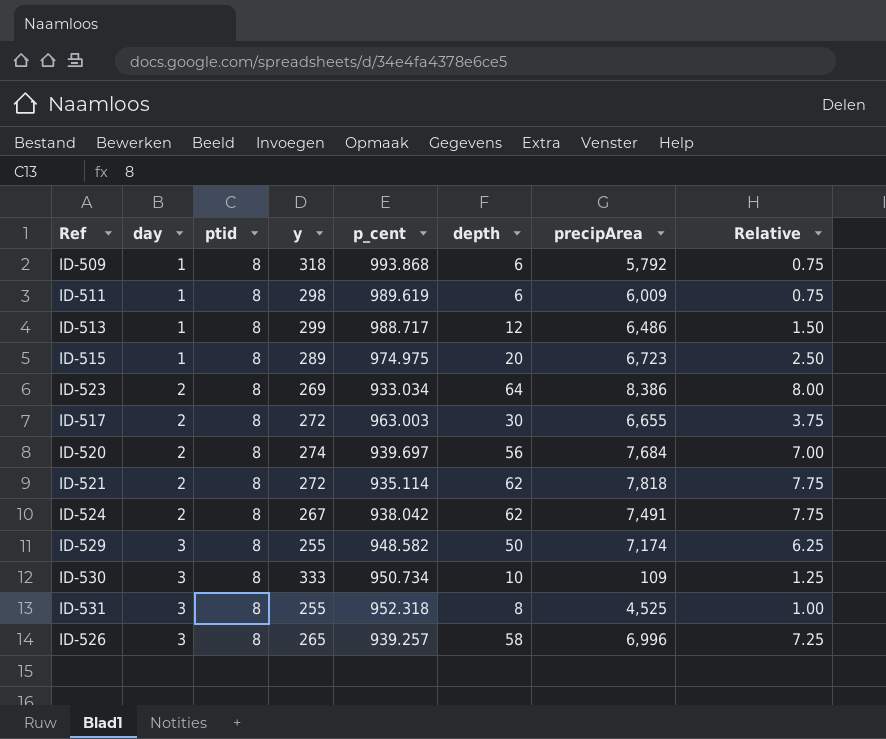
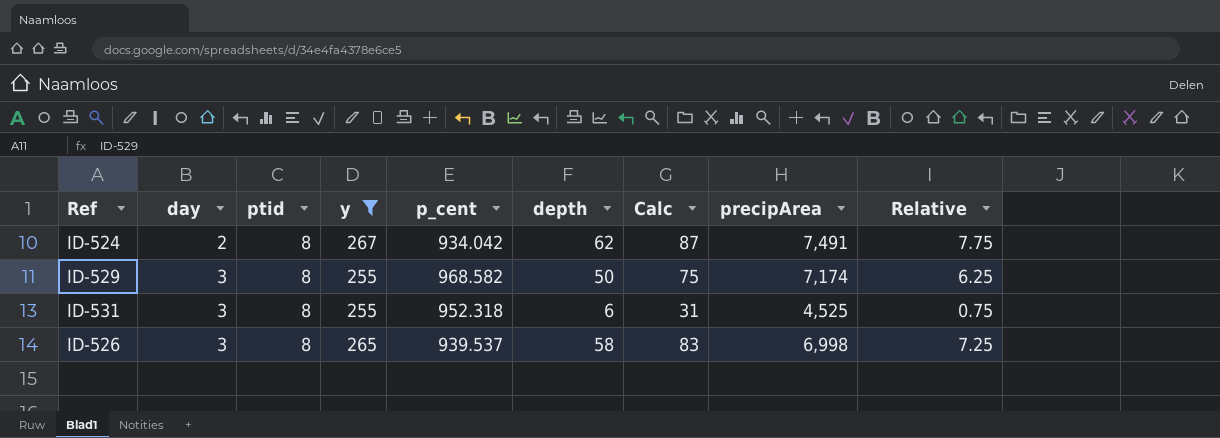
filter: none -> y <= 267
column Calc | formula: none -> [depth] + 25
ID-524 | p_cent: 938.042 -> 934.042
ID-529 | p_cent: 948.582 -> 968.582
ID-531 | depth: 8 -> 6
ID-531 | Relative: 1.00 -> 0.75
ID-526 | p_cent: 939.257 -> 939.537
ID-526 | precipArea: 6,996 -> 6,998

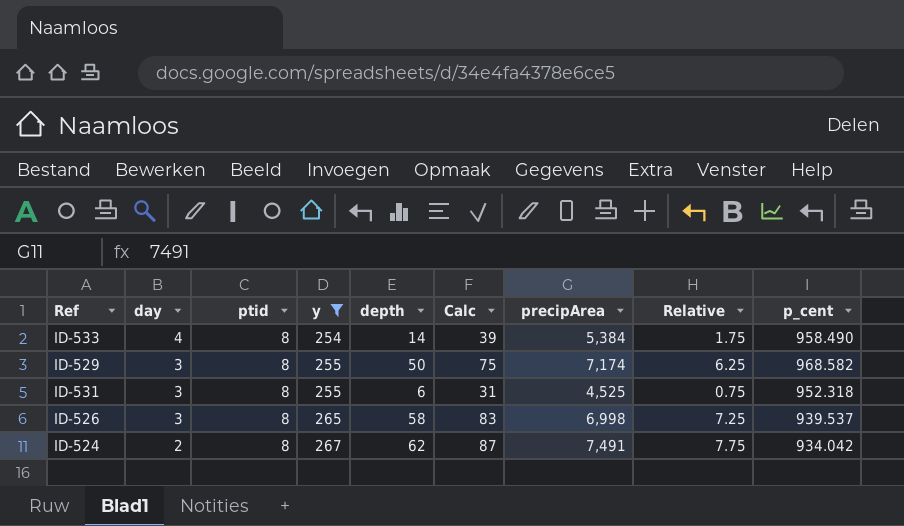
row order: day ascending -> day descending
column p_cent | position: 5 -> 9
row ID-533: none -> 4 | 8 | 254 | 14 | 39 | 5,384 | 1.75 | 958.490

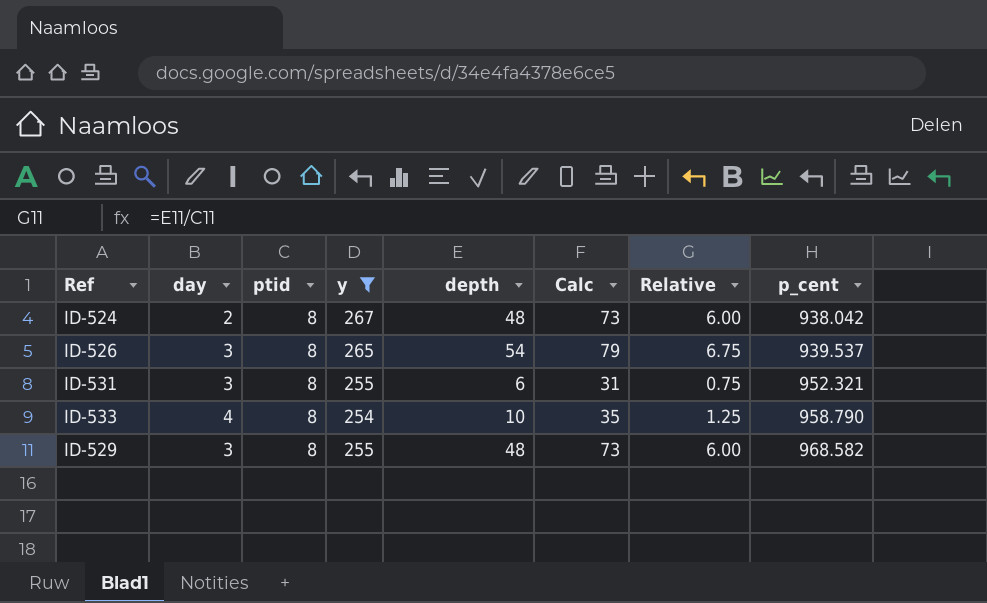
row order: day descending -> p_cent ascending
column precipArea | position: 7 -> none
ID-524 | depth: 62 -> 48
ID-524 | Calc: 87 -> 73
ID-524 | Relative: 7.75 -> 6.00
ID-524 | p_cent: 934.042 -> 938.042
ID-526 | depth: 58 -> 54
ID-526 | Calc: 83 -> 79
ID-526 | Relative: 7.25 -> 6.75
ID-531 | p_cent: 952.318 -> 952.321
ID-533 | depth: 14 -> 10
ID-533 | Calc: 39 -> 35
ID-533 | Relative: 1.75 -> 1.25
ID-533 | p_cent: 958.490 -> 958.790
ID-529 | depth: 50 -> 48
ID-529 | Calc: 75 -> 73
ID-529 | Relative: 6.25 -> 6.00

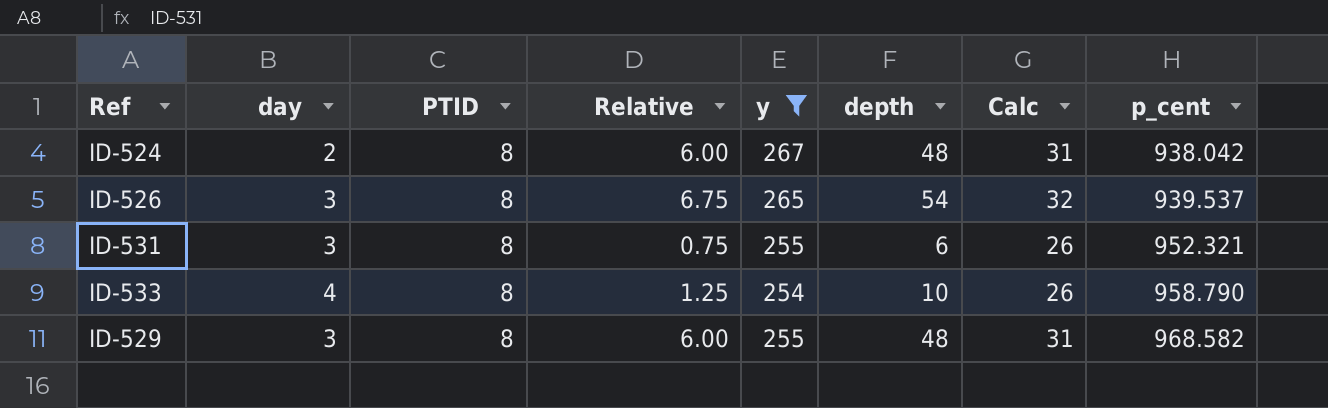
column name: ptid -> PTID
column Relative | position: 7 -> 4
column Calc | formula: [depth] + 25 -> [Relative] + 25

